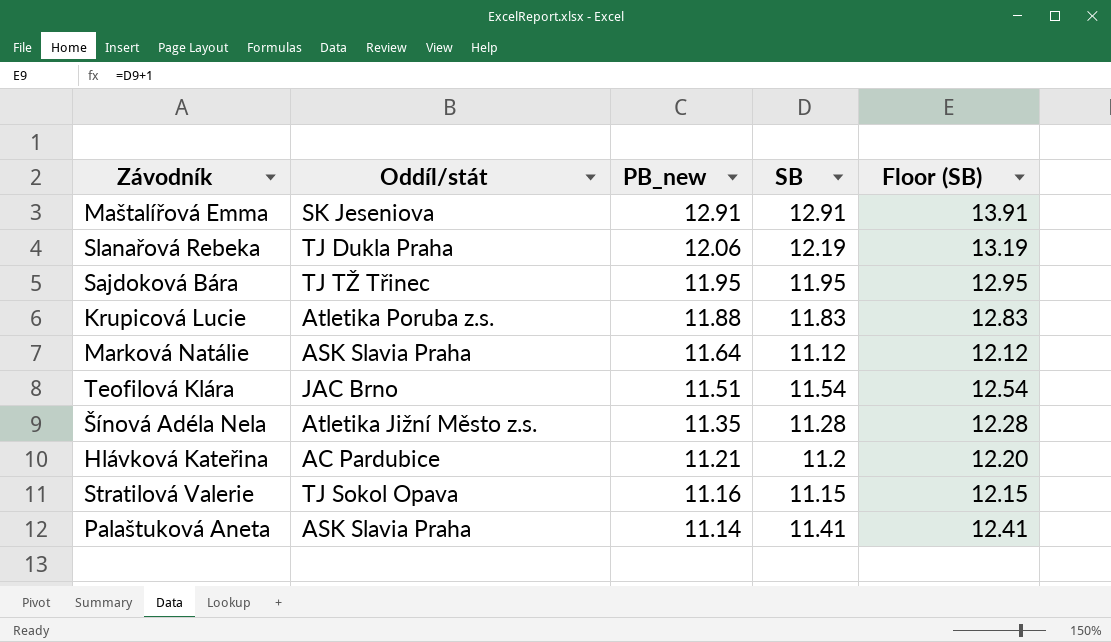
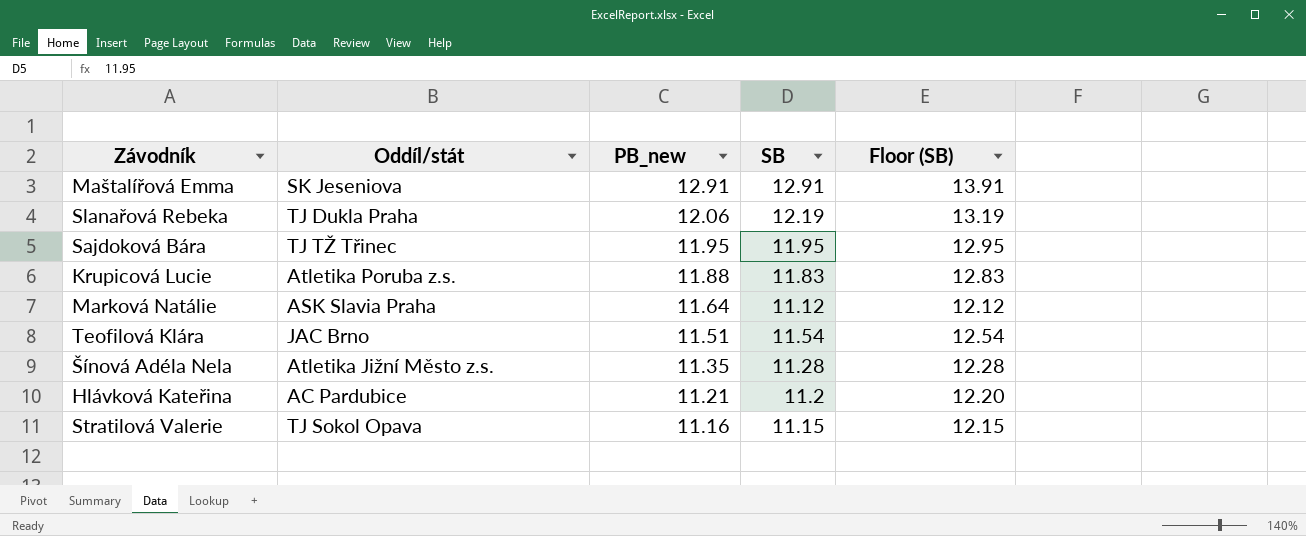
row Palaštuková Aneta: ASK Slavia Praha | 11.14 | 11.41 | 12.41 -> none

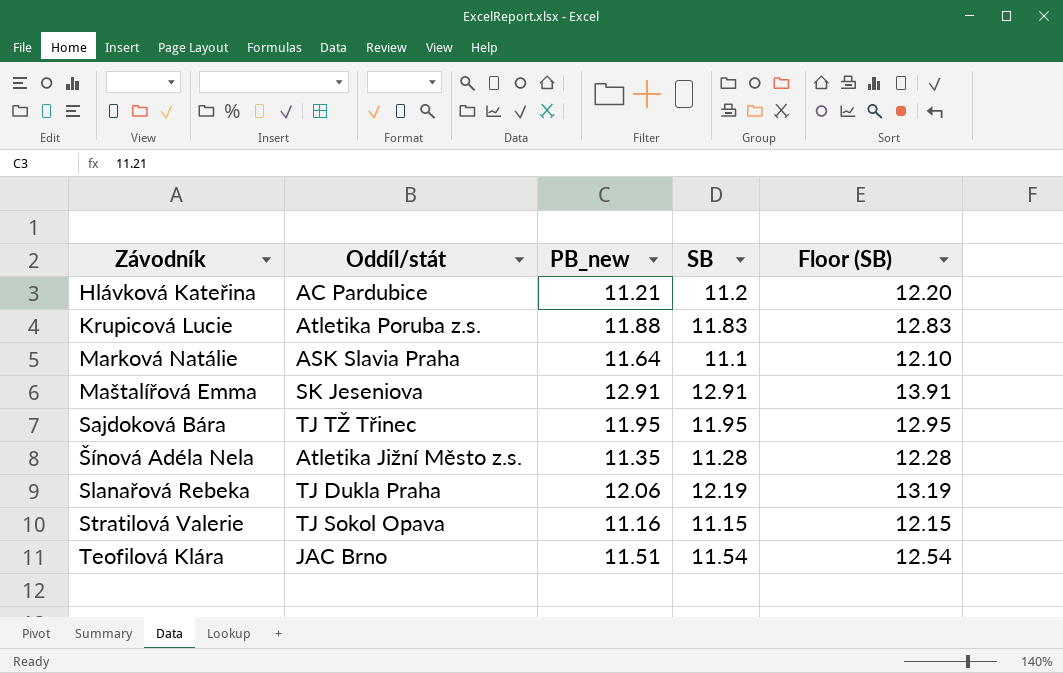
row order: PB_new descending -> Závodník ascending
Marková Natálie | SB: 11.12 -> 11.1
Marková Natálie | Floor (SB): 12.12 -> 12.10

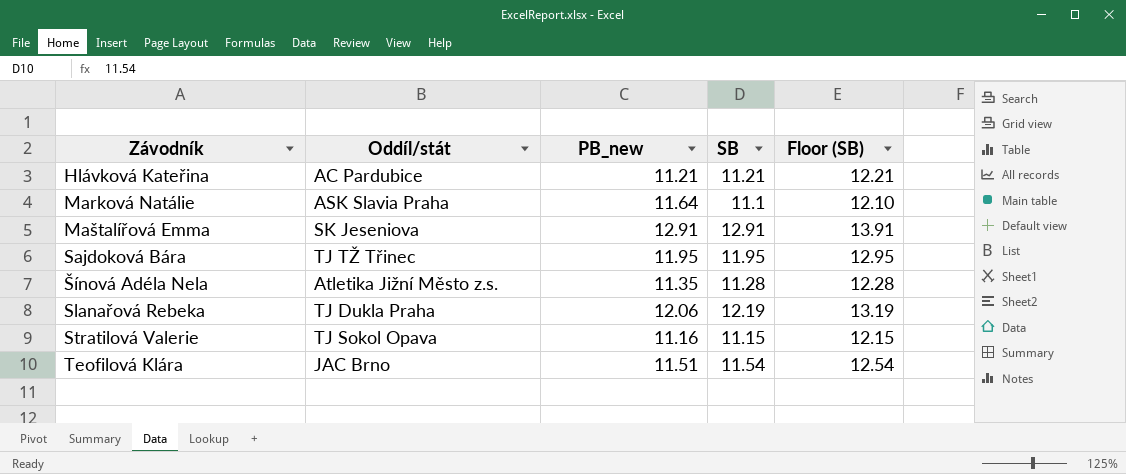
row Krupicová Lucie: Atletika Poruba z.s. | 11.88 | 11.83 | 12.83 -> none
Hlávková Kateřina | SB: 11.2 -> 11.21
Hlávková Kateřina | Floor (SB): 12.20 -> 12.21

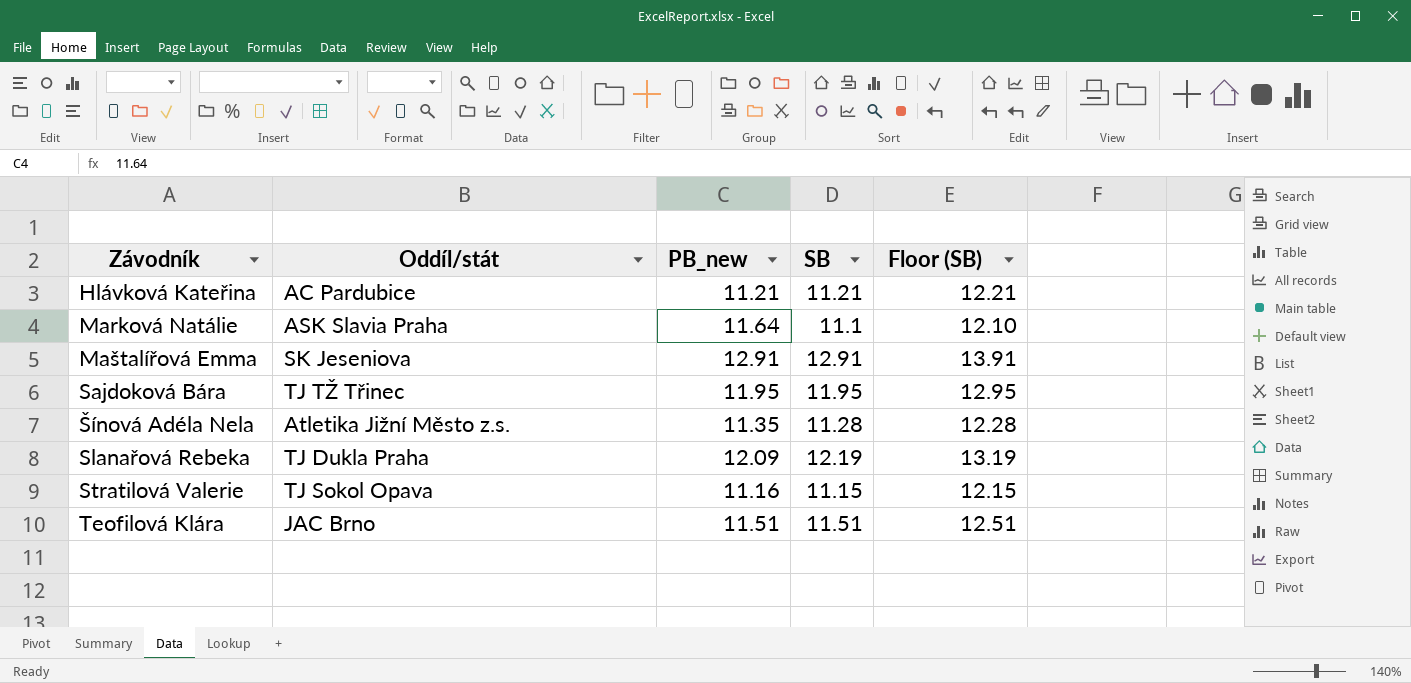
Slanařová Rebeka | PB_new: 12.06 -> 12.09
Teofilová Klára | SB: 11.54 -> 11.51
Teofilová Klára | Floor (SB): 12.54 -> 12.51

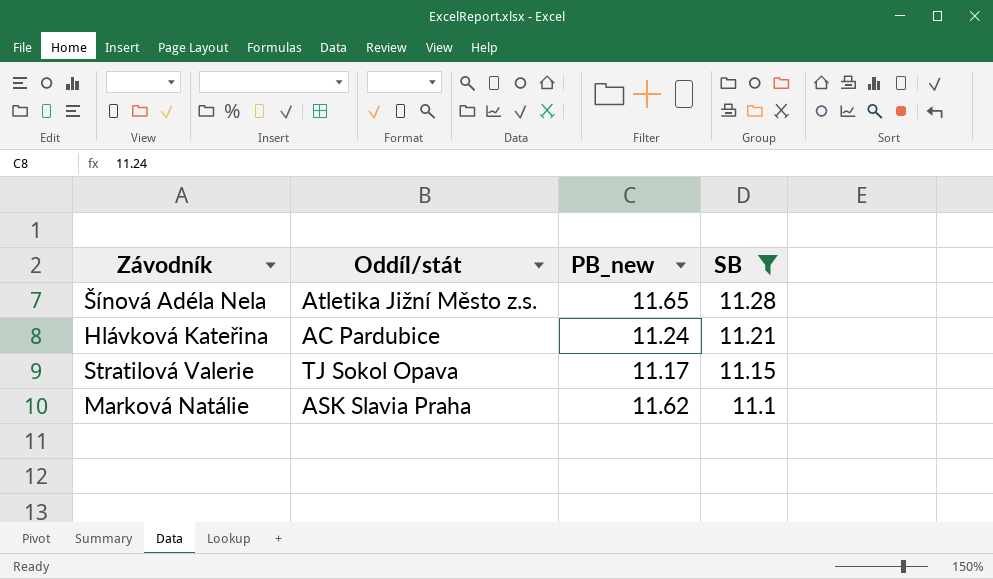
filter: none -> SB <= 11.28
row order: Závodník ascending -> SB descending
column Floor (SB) | formula: [SB] + 1 -> none
Šínová Adéla Nela | PB_new: 11.35 -> 11.65
Hlávková Kateřina | PB_new: 11.21 -> 11.24
Stratilová Valerie | PB_new: 11.16 -> 11.17
Marková Natálie | PB_new: 11.64 -> 11.62

